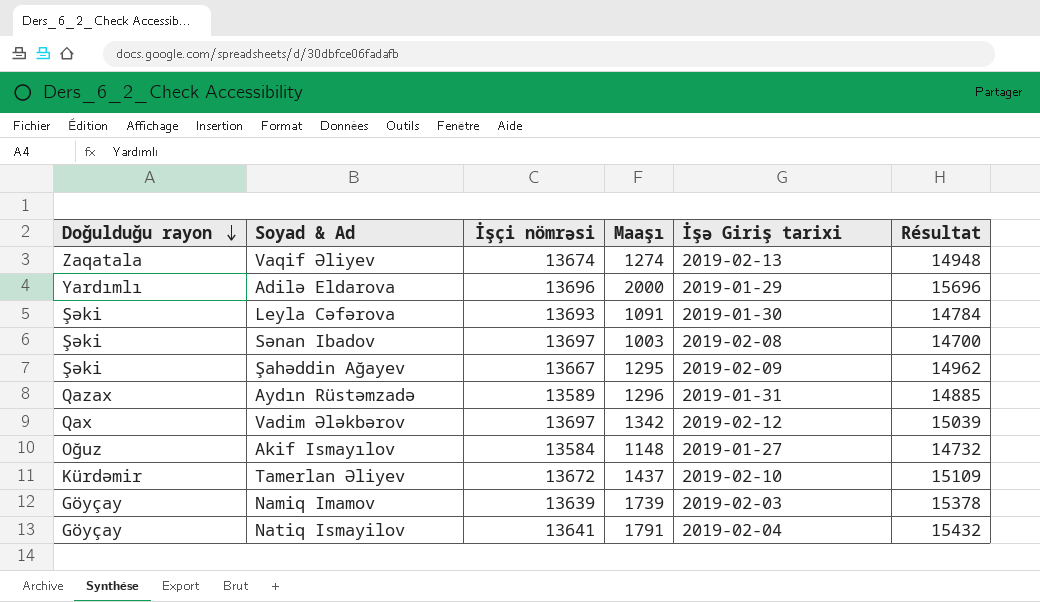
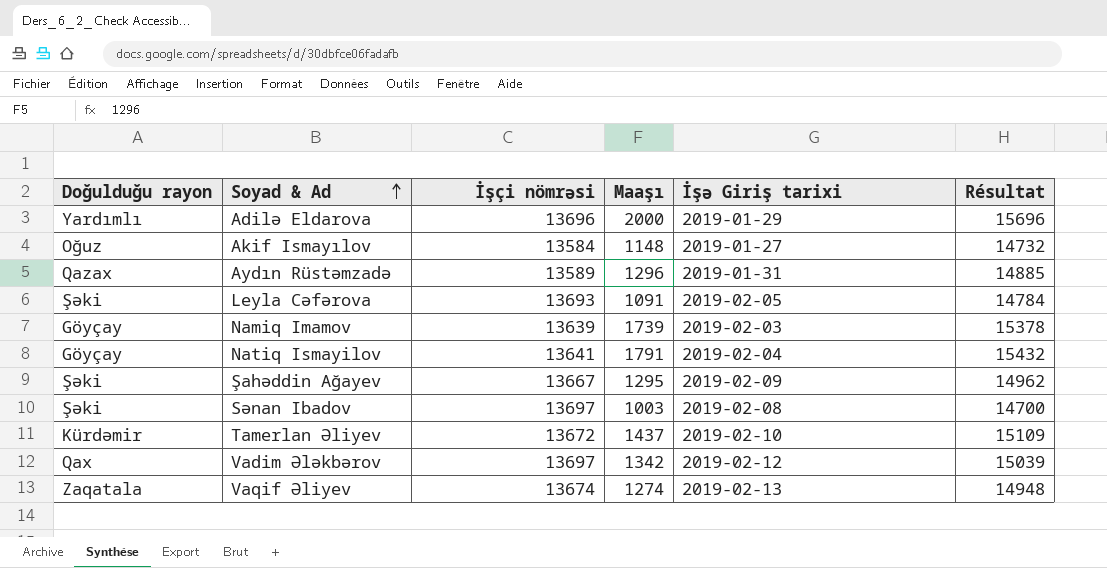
row order: Doğulduğu rayon descending -> Soyad & Ad ascending
Leyla Cəfərova | İşə Giriş tarixi: 2019-01-30 -> 2019-02-05

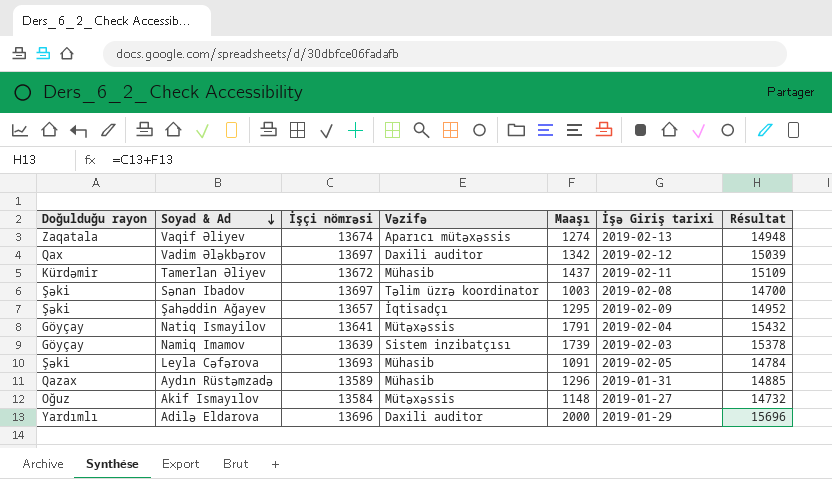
row order: Soyad & Ad ascending -> Soyad & Ad descending
column Vəzifə | position: none -> 4
Tamerlan Əliyev | İşə Giriş tarixi: 2019-02-10 -> 2019-02-11
Şahəddin Ağayev | İşçi nömrəsi: 13667 -> 13657
Şahəddin Ağayev | Résultat: 14962 -> 14952

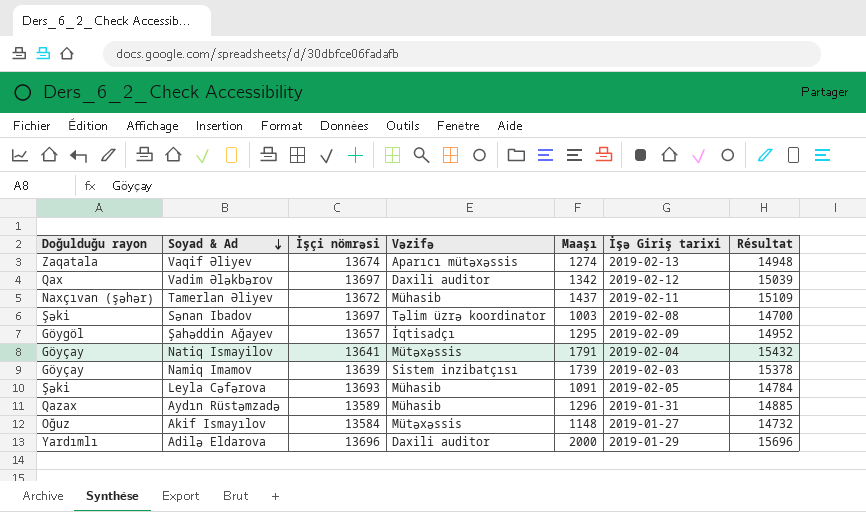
Tamerlan Əliyev | Doğulduğu rayon: Kürdəmir -> Naxçıvan (şəhər)
Şahəddin Ağayev | Doğulduğu rayon: Şəki -> Göygöl

